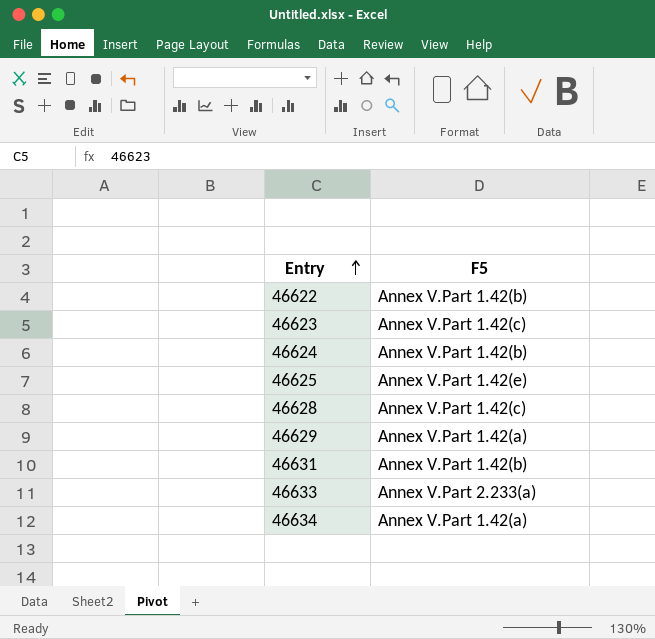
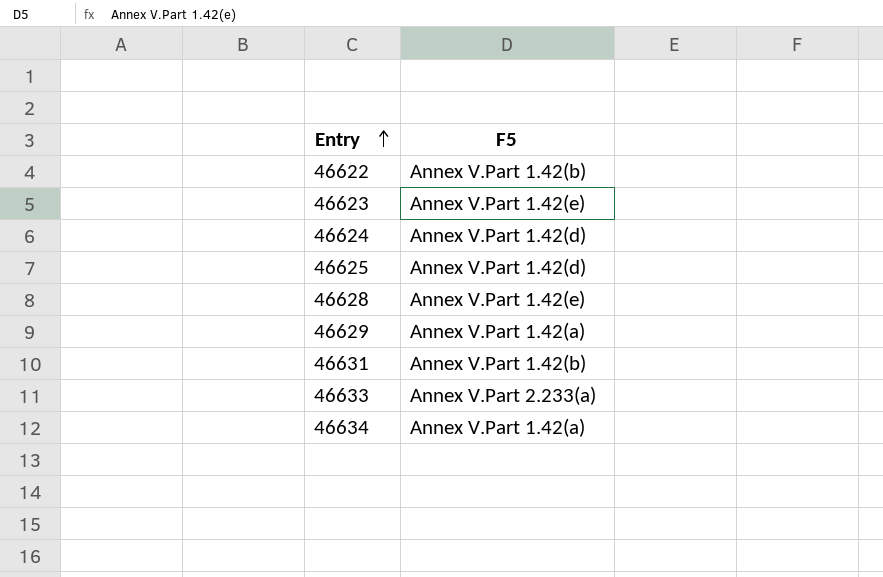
46623 | F5: Annex V.Part 1.42(c) -> Annex V.Part 1.42(e)
46624 | F5: Annex V.Part 1.42(b) -> Annex V.Part 1.42(d)
46625 | F5: Annex V.Part 1.42(e) -> Annex V.Part 1.42(d)
46628 | F5: Annex V.Part 1.42(c) -> Annex V.Part 1.42(e)

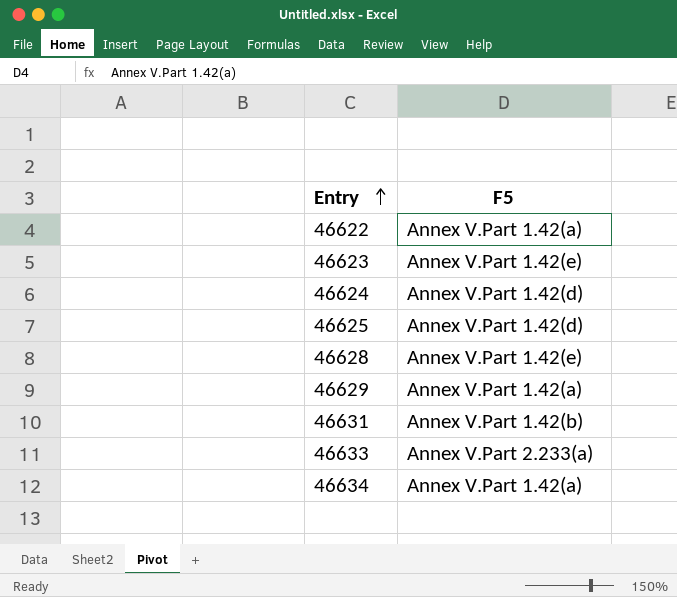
46622 | F5: Annex V.Part 1.42(b) -> Annex V.Part 1.42(a)

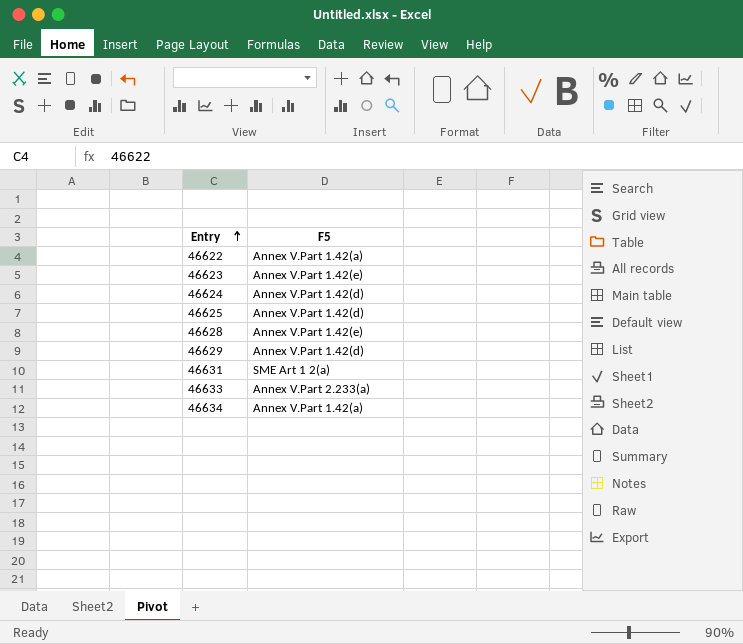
46629 | F5: Annex V.Part 1.42(a) -> Annex V.Part 1.42(d)
46631 | F5: Annex V.Part 1.42(b) -> SME Art 1 2(a)

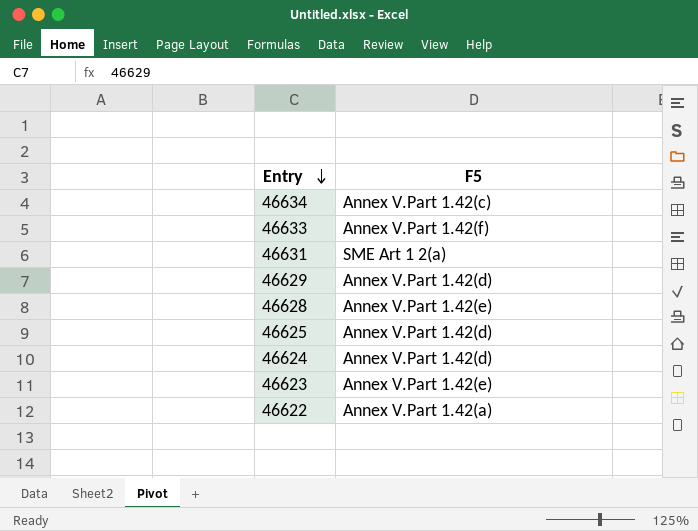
row order: Entry ascending -> Entry descending
46634 | F5: Annex V.Part 1.42(a) -> Annex V.Part 1.42(c)
46633 | F5: Annex V.Part 2.233(a) -> Annex V.Part 1.42(f)

